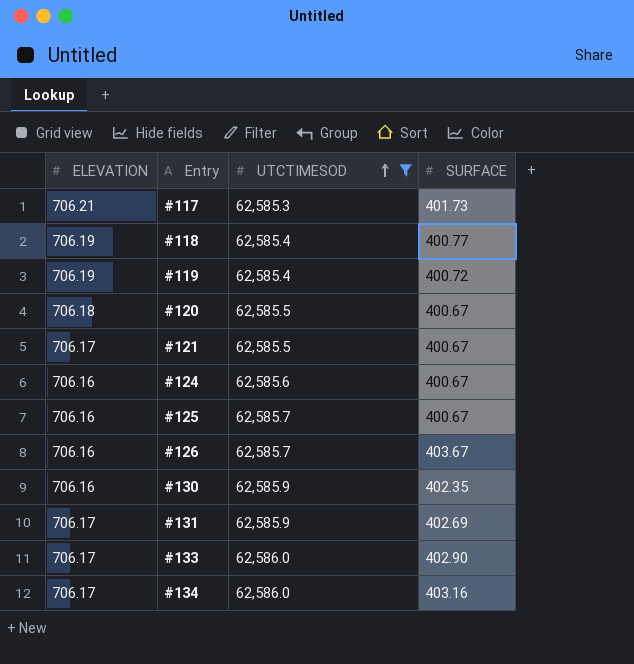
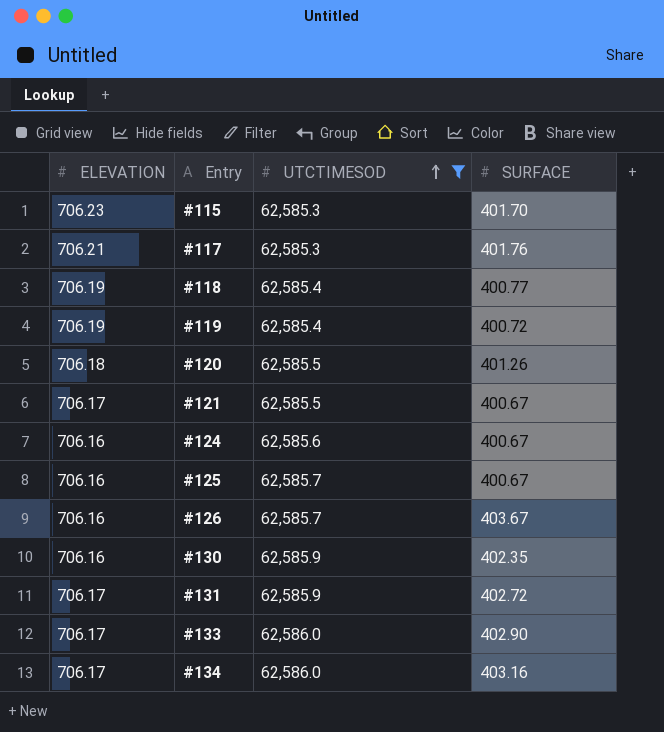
row #115: none -> 706.23 | 62,585.3 | 401.70
#117 | SURFACE: 401.73 -> 401.76
#120 | SURFACE: 400.67 -> 401.26
#131 | SURFACE: 402.69 -> 402.72

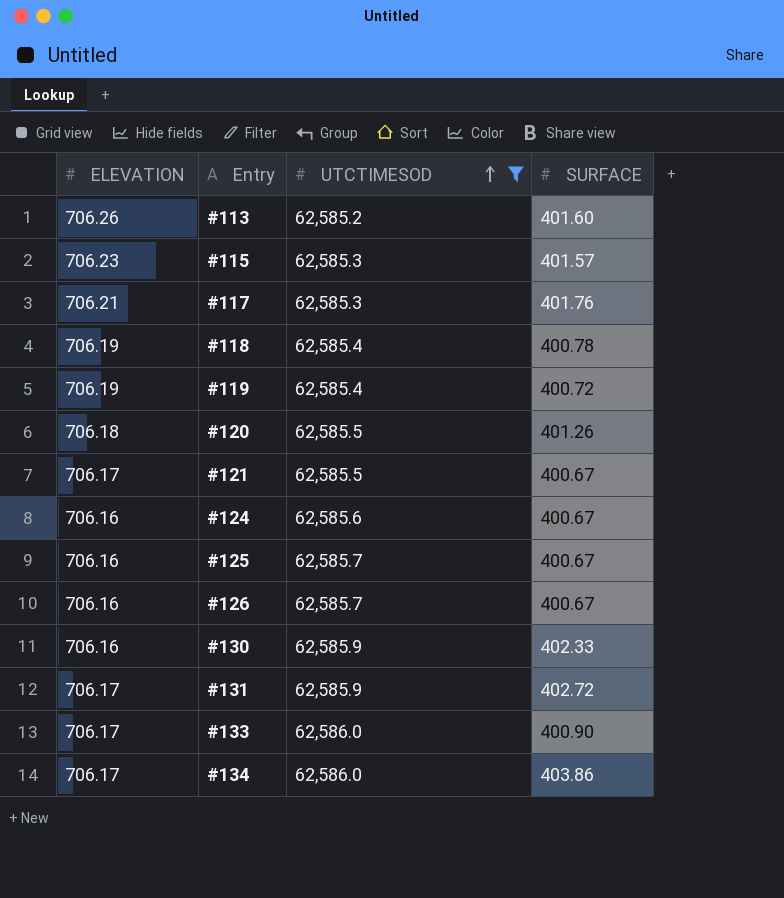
row #113: none -> 706.26 | 62,585.2 | 401.60
#115 | SURFACE: 401.70 -> 401.57
#118 | SURFACE: 400.77 -> 400.78
#126 | SURFACE: 403.67 -> 400.67
#130 | SURFACE: 402.35 -> 402.33
#133 | SURFACE: 402.90 -> 400.90
#134 | SURFACE: 403.16 -> 403.86

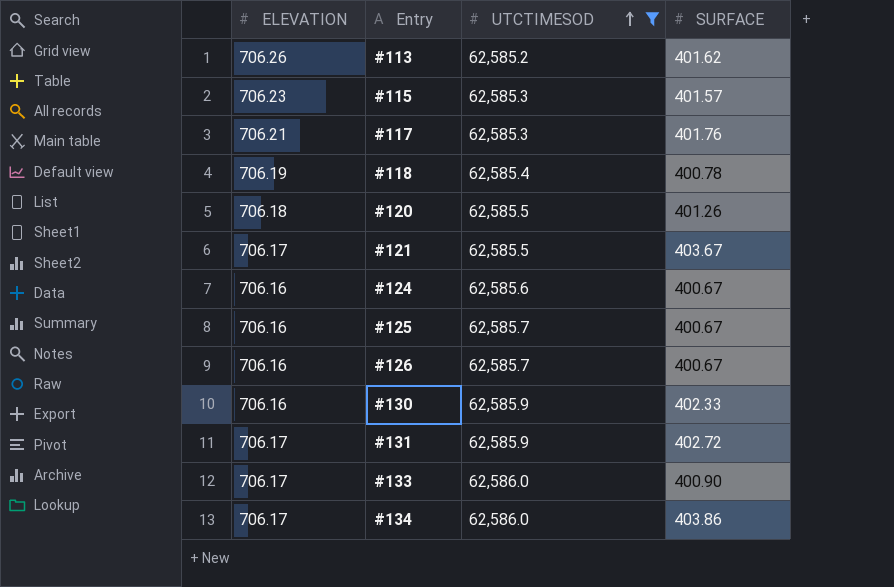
row #119: 706.19 | 62,585.4 | 400.72 -> none
#113 | SURFACE: 401.60 -> 401.62
#121 | SURFACE: 400.67 -> 403.67

